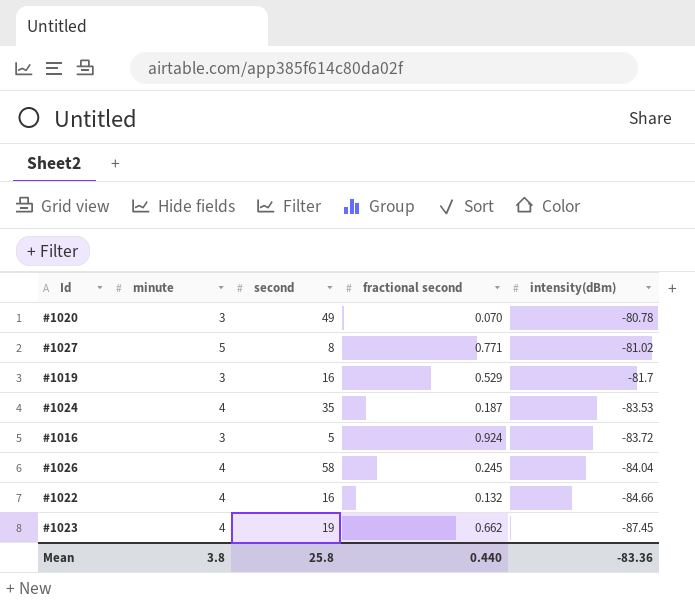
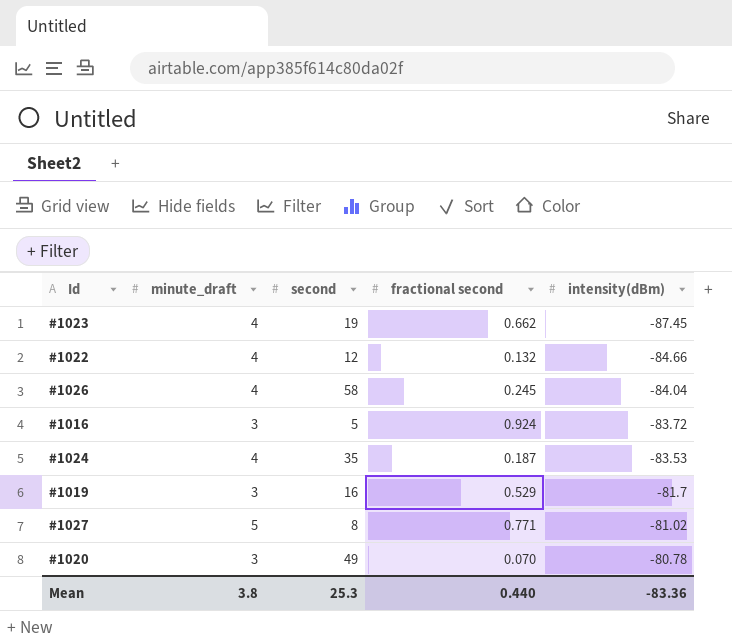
row order: intensity(dBm) descending -> intensity(dBm) ascending
column name: minute -> minute_draft
#1022 | second: 16 -> 12
Mean | second: 25.8 -> 25.3

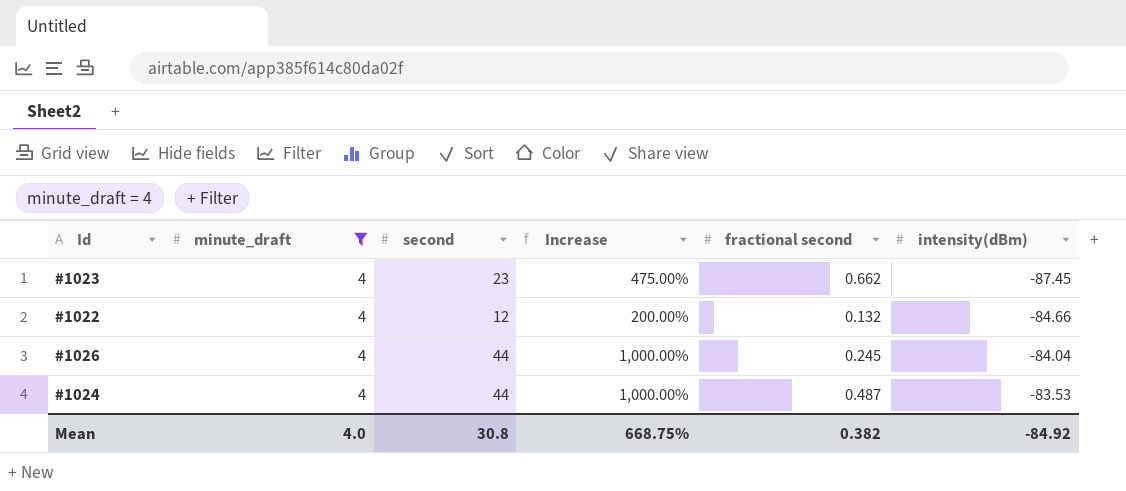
filter: none -> minute_draft = 4
column Increase | formula: none -> ([second] - [minute_draft]) / [minute_draft]
#1023 | second: 19 -> 23
#1026 | second: 58 -> 44
#1024 | second: 35 -> 44
#1024 | fractional second: 0.187 -> 0.487
Mean | minute_draft: 3.8 -> 4.0
Mean | second: 25.3 -> 30.8
Mean | fractional second: 0.440 -> 0.382
Mean | intensity(dBm): -83.36 -> -84.92

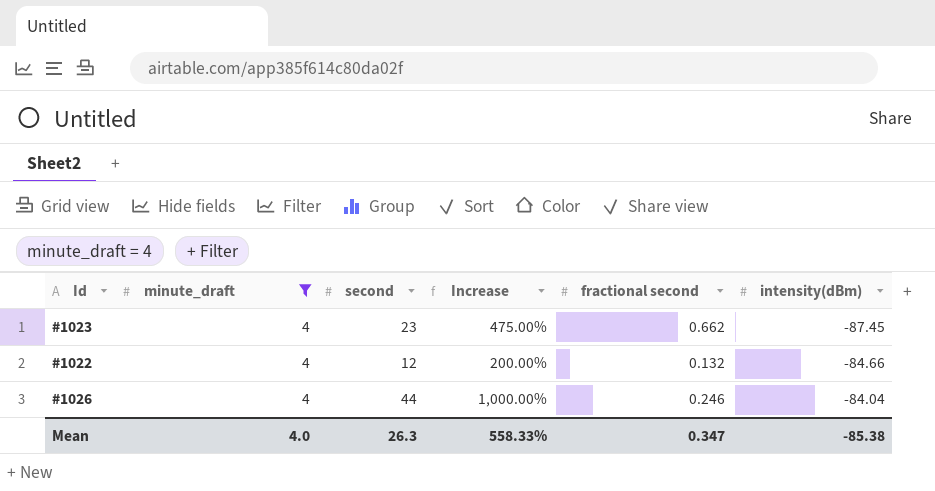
row #1024: 4 | 44 | 1,000.00% | 0.487 | -83.53 -> none
#1026 | fractional second: 0.245 -> 0.246
Mean | second: 30.8 -> 26.3
Mean | Increase: 668.75% -> 558.33%
Mean | fractional second: 0.382 -> 0.347
Mean | intensity(dBm): -84.92 -> -85.38

